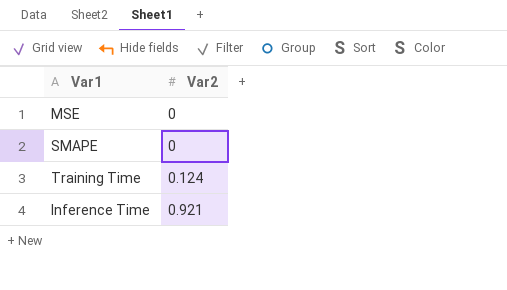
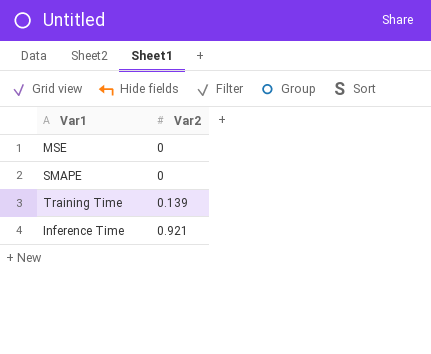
Training Time | Var2: 0.124 -> 0.139

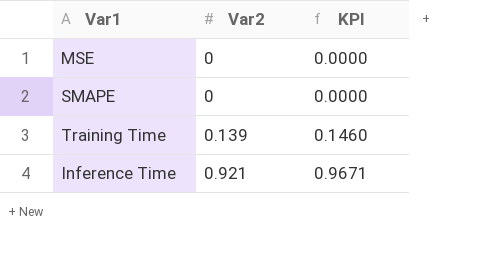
column KPI | formula: none -> [Var2] * 1.05

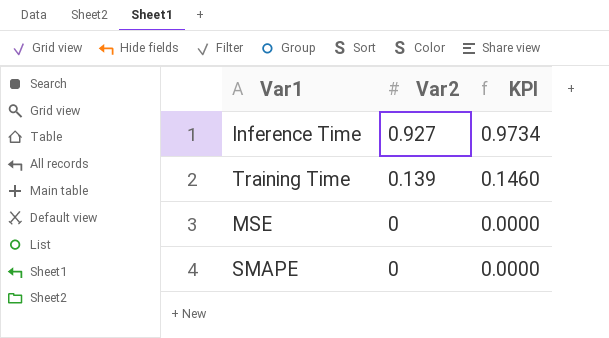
row order: Var2 ascending -> Var2 descending
Inference Time | Var2: 0.921 -> 0.927
Inference Time | KPI: 0.9671 -> 0.9734

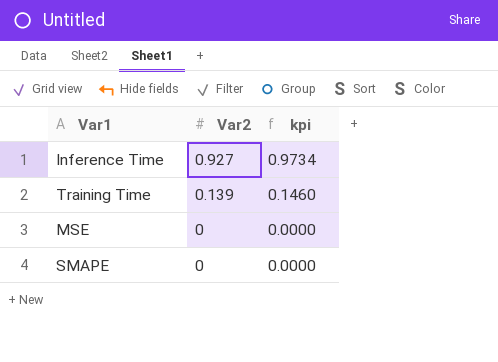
column name: KPI -> kpi

